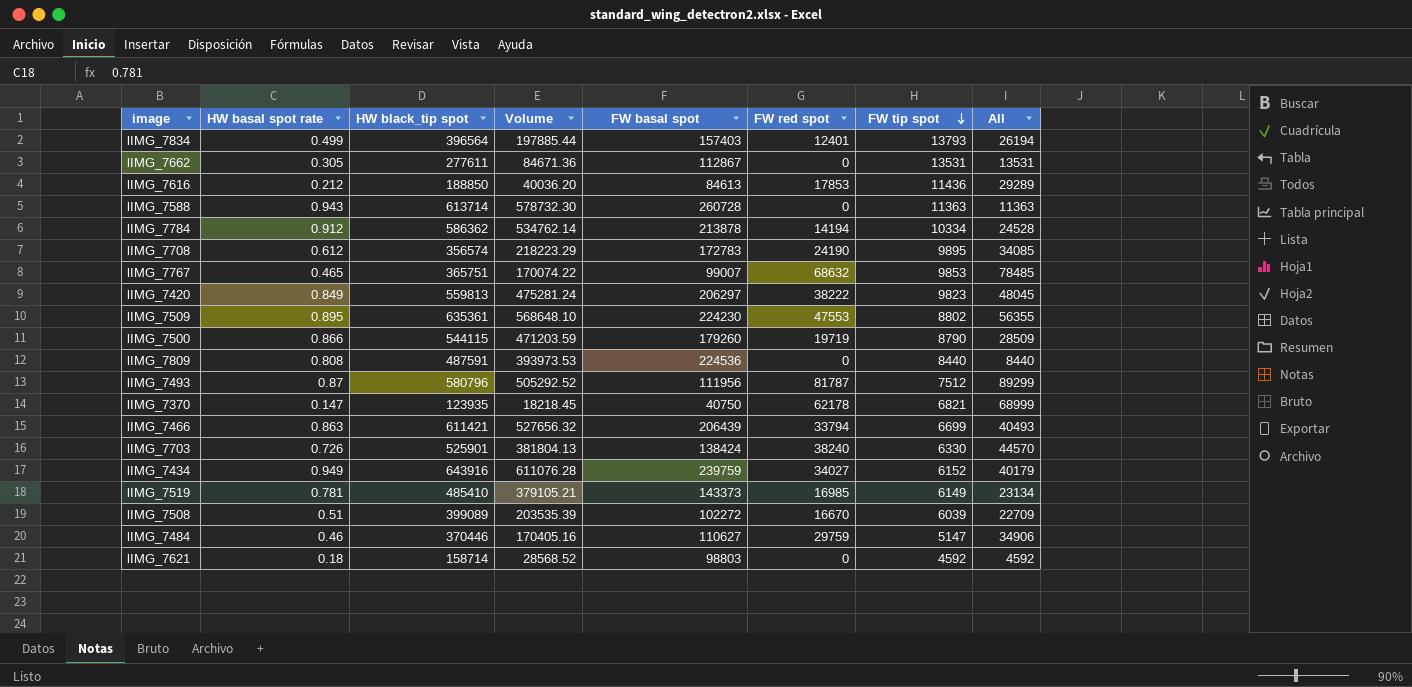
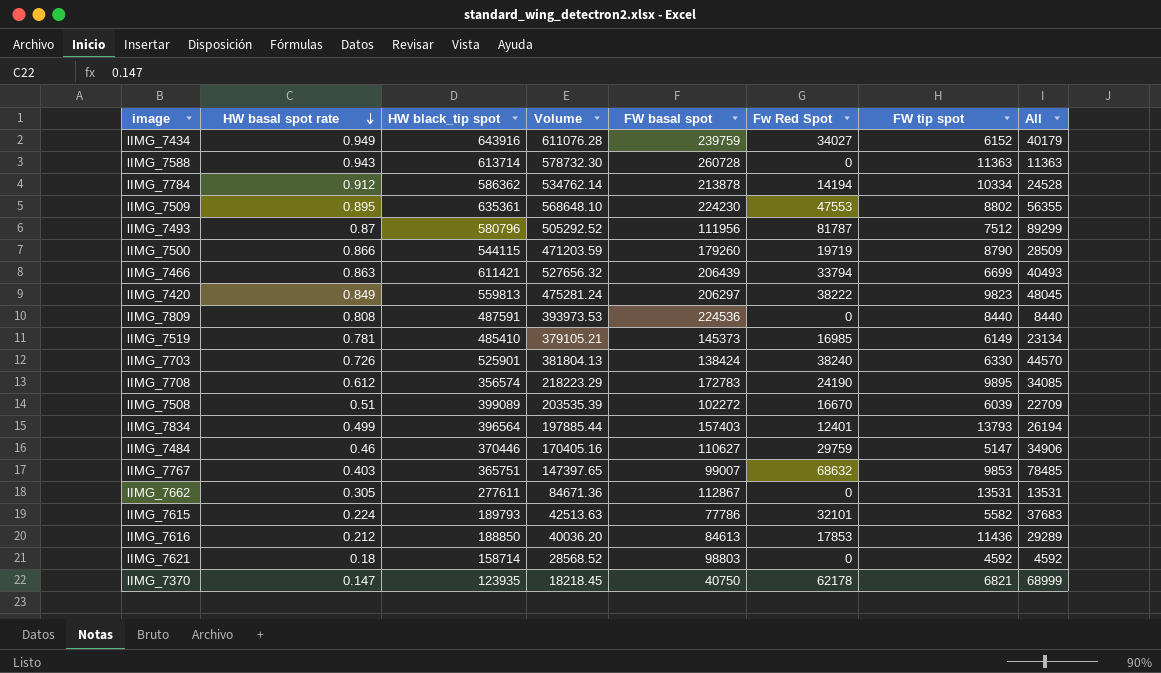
row order: FW tip spot descending -> HW basal spot rate descending
column name: FW red spot -> Fw Red Spot
lIMG_7519 | FW basal spot: 143373 -> 145373
lIMG_7767 | HW basal spot rate: 0.465 -> 0.403
lIMG_7767 | Volume: 170074.22 -> 147397.65
row lIMG_7615: none -> 0.224 | 189793 | 42513.63 | 77786 | 32101 | 5582 | 37683

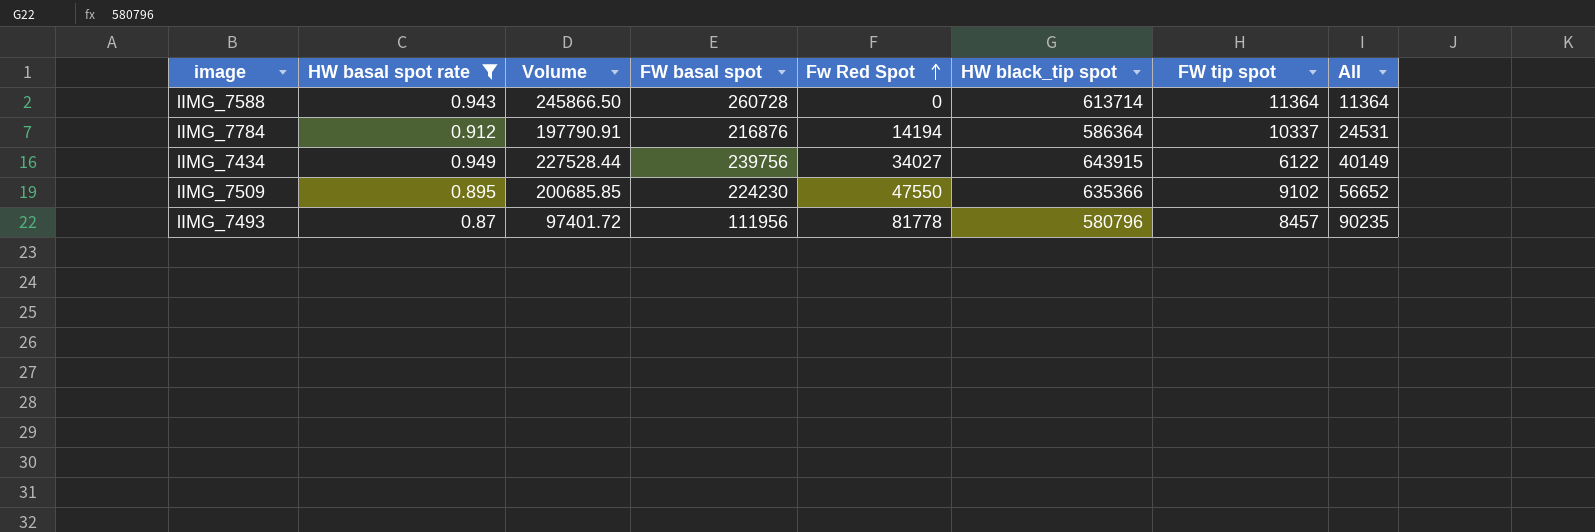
filter: none -> HW basal spot rate >= 0.87
row order: HW basal spot rate descending -> Fw Red Spot ascending
column Volume | formula: [HW basal spot rate] * [HW black_tip spot] -> [HW basal spot rate] * [FW basal spot]
column HW black_tip spot | position: 3 -> 6
lIMG_7588 | FW tip spot: 11363 -> 11364
lIMG_7588 | All: 11363 -> 11364
lIMG_7784 | FW basal spot: 213878 -> 216876
lIMG_7784 | HW black_tip spot: 586362 -> 586364
lIMG_7784 | FW tip spot: 10334 -> 10337
lIMG_7784 | All: 24528 -> 24531
lIMG_7434 | FW basal spot: 239759 -> 239756
lIMG_7434 | HW black_tip spot: 643916 -> 643915
lIMG_7434 | FW tip spot: 6152 -> 6122
lIMG_7434 | All: 40179 -> 40149
lIMG_7509 | Fw Red Spot: 47553 -> 47550
lIMG_7509 | HW black_tip spot: 635361 -> 635366
lIMG_7509 | FW tip spot: 8802 -> 9102
lIMG_7509 | All: 56355 -> 56652
lIMG_7493 | Fw Red Spot: 81787 -> 81778
lIMG_7493 | FW tip spot: 7512 -> 8457
lIMG_7493 | All: 89299 -> 90235

